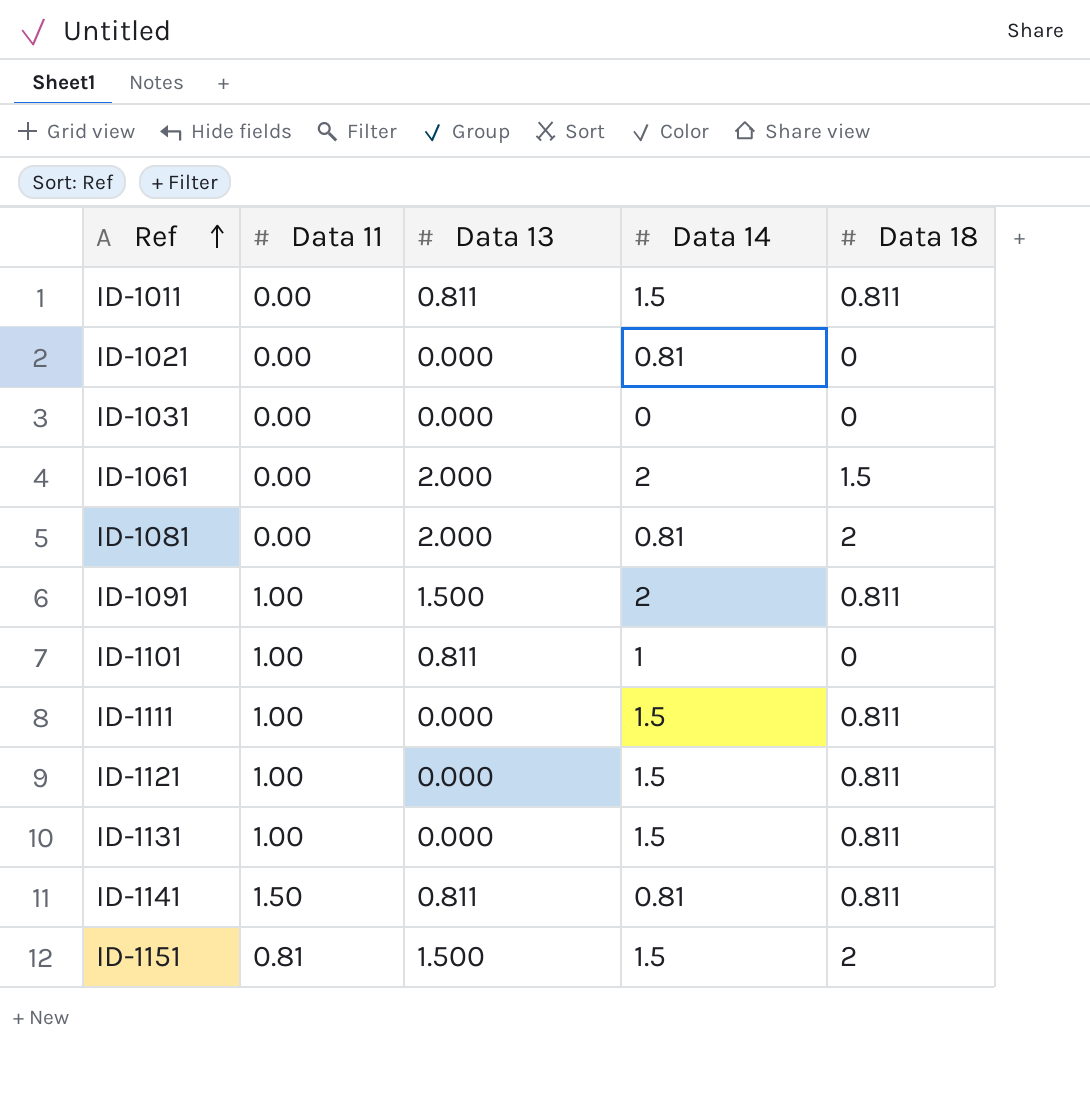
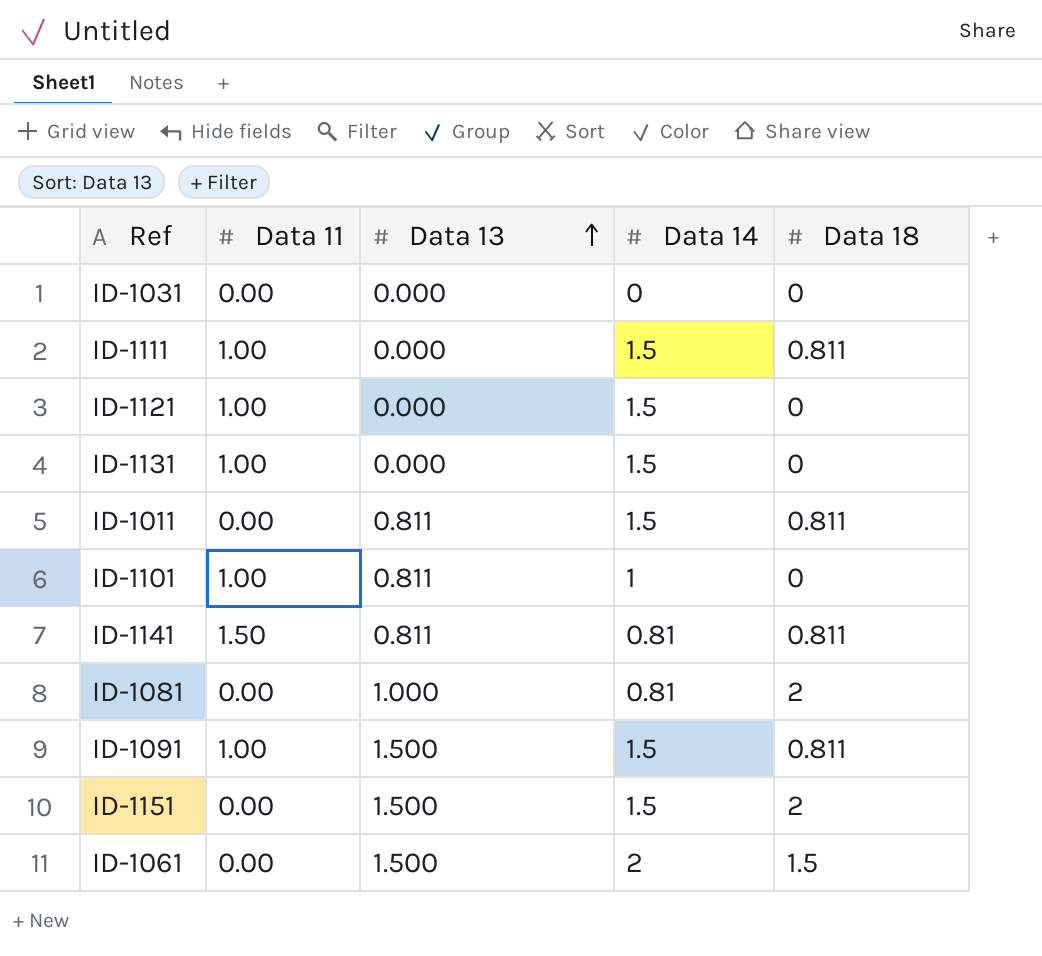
row order: Ref ascending -> Data 13 ascending
row ID-1021: 0.00 | 0.000 | 0.81 | 0 -> none
ID-1121 | Data 18: 0.811 -> 0
ID-1131 | Data 18: 0.811 -> 0
ID-1081 | Data 13: 2.000 -> 1.000
ID-1091 | Data 14: 2 -> 1.5
ID-1151 | Data 11: 0.81 -> 0.00
ID-1061 | Data 13: 2.000 -> 1.500

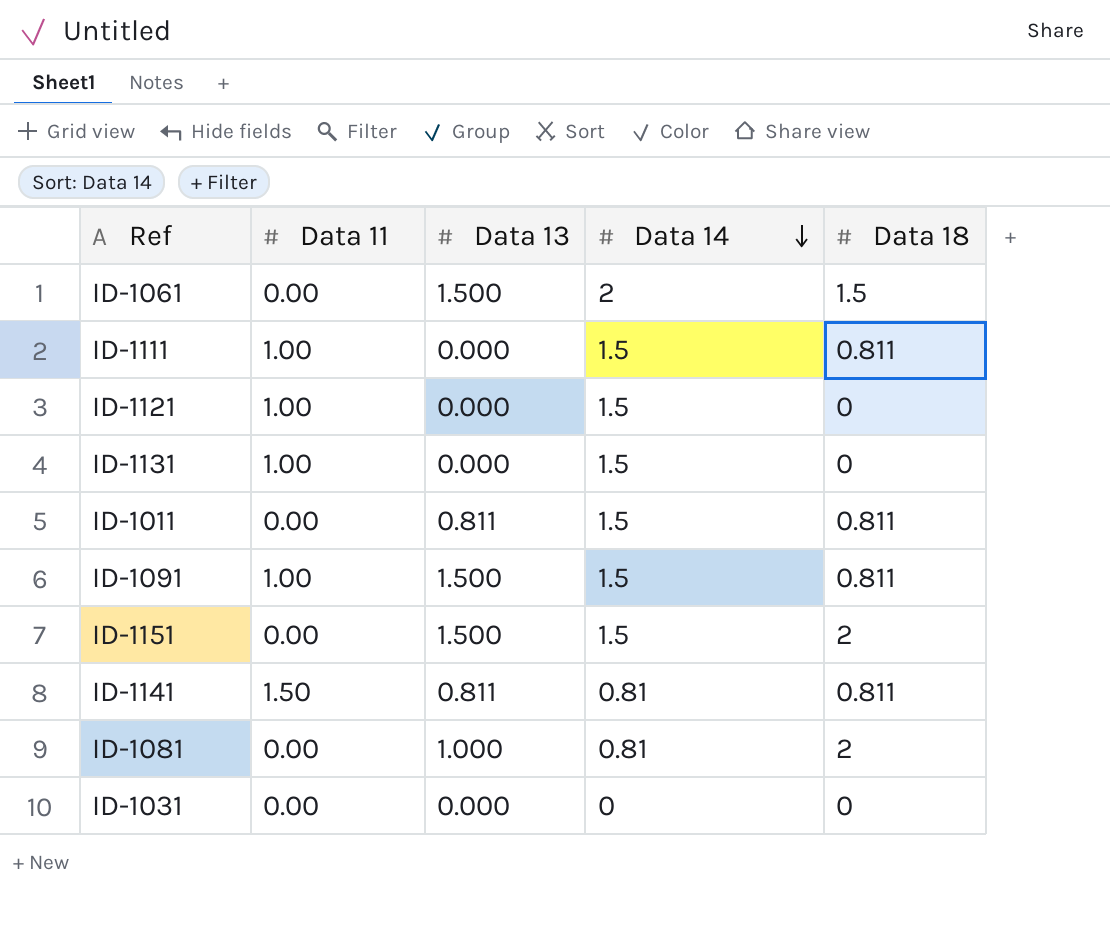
row order: Data 13 ascending -> Data 14 descending
row ID-1101: 1.00 | 0.811 | 1 | 0 -> none

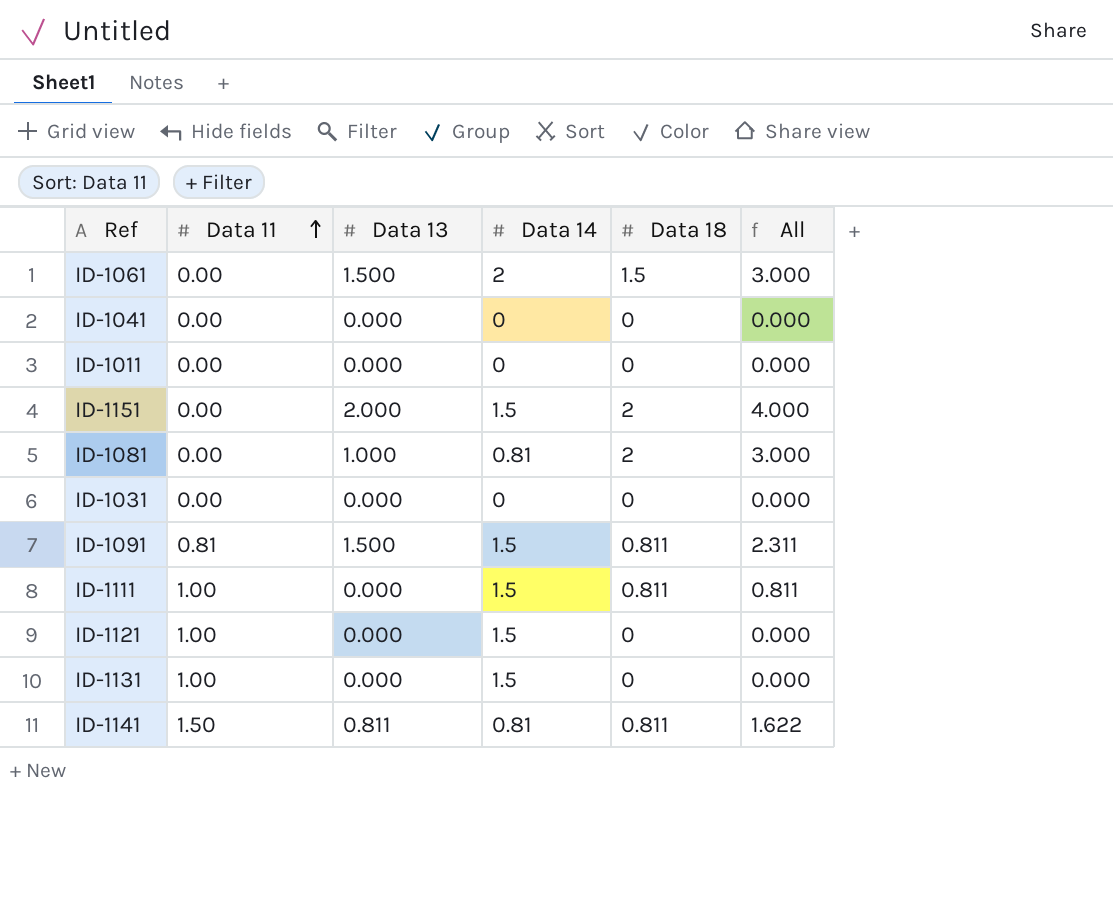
row order: Data 14 descending -> Data 11 ascending
column All | formula: none -> [Data 13] + [Data 18]
row ID-1041: none -> 0.00 | 0.000 | 0 | 0 | 0.000
ID-1011 | Data 13: 0.811 -> 0.000
ID-1011 | Data 14: 1.5 -> 0
ID-1011 | Data 18: 0.811 -> 0
ID-1151 | Data 13: 1.500 -> 2.000
ID-1091 | Data 11: 1.00 -> 0.81

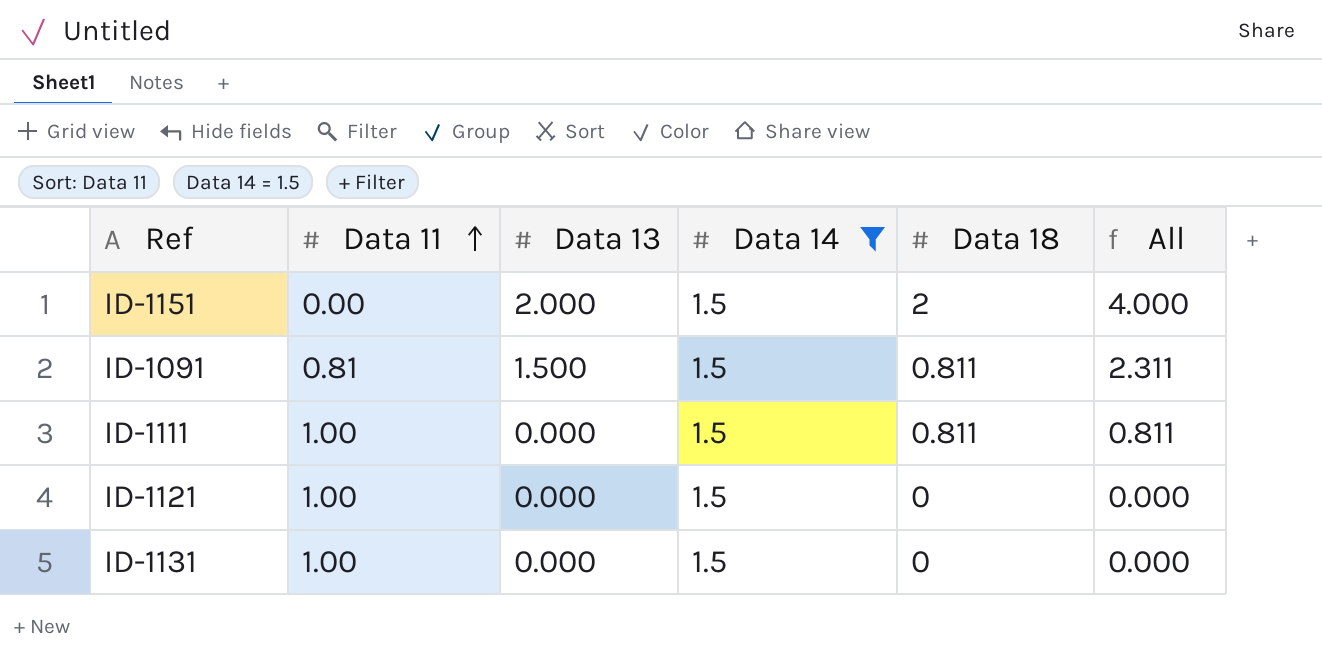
filter: none -> Data 14 = 1.5

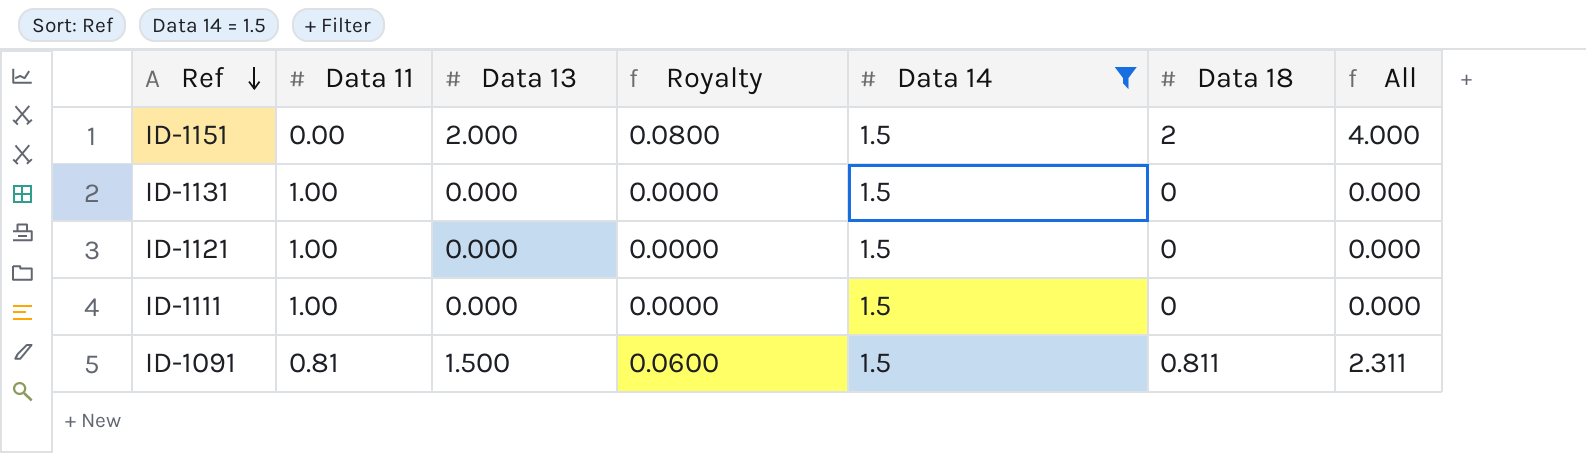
row order: Data 11 ascending -> Ref descending
column Royalty | formula: none -> [Data 13] * 0.04
ID-1111 | Data 18: 0.811 -> 0
ID-1111 | All: 0.811 -> 0.000

